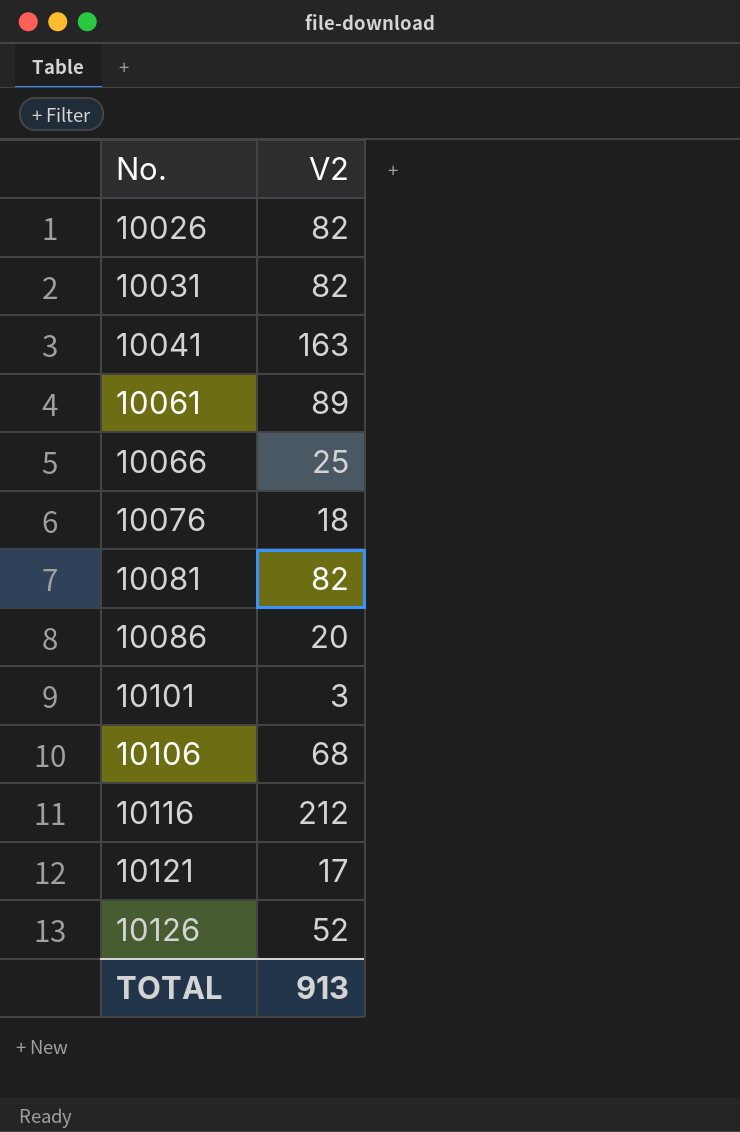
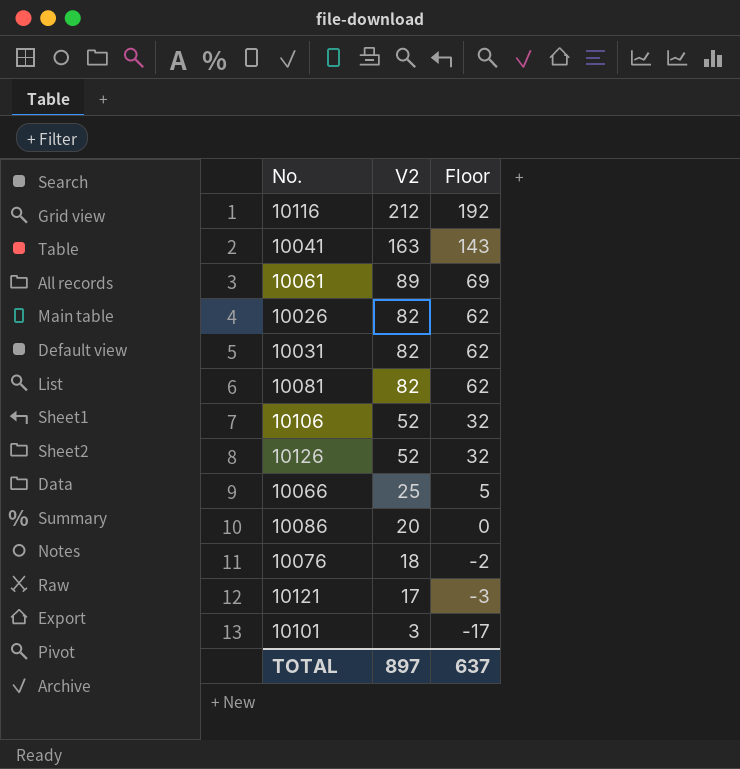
row order: No. ascending -> V2 descending
column Floor | formula: none -> [V2] - 20
10106 | V2: 68 -> 52
TOTAL | V2: 913 -> 897

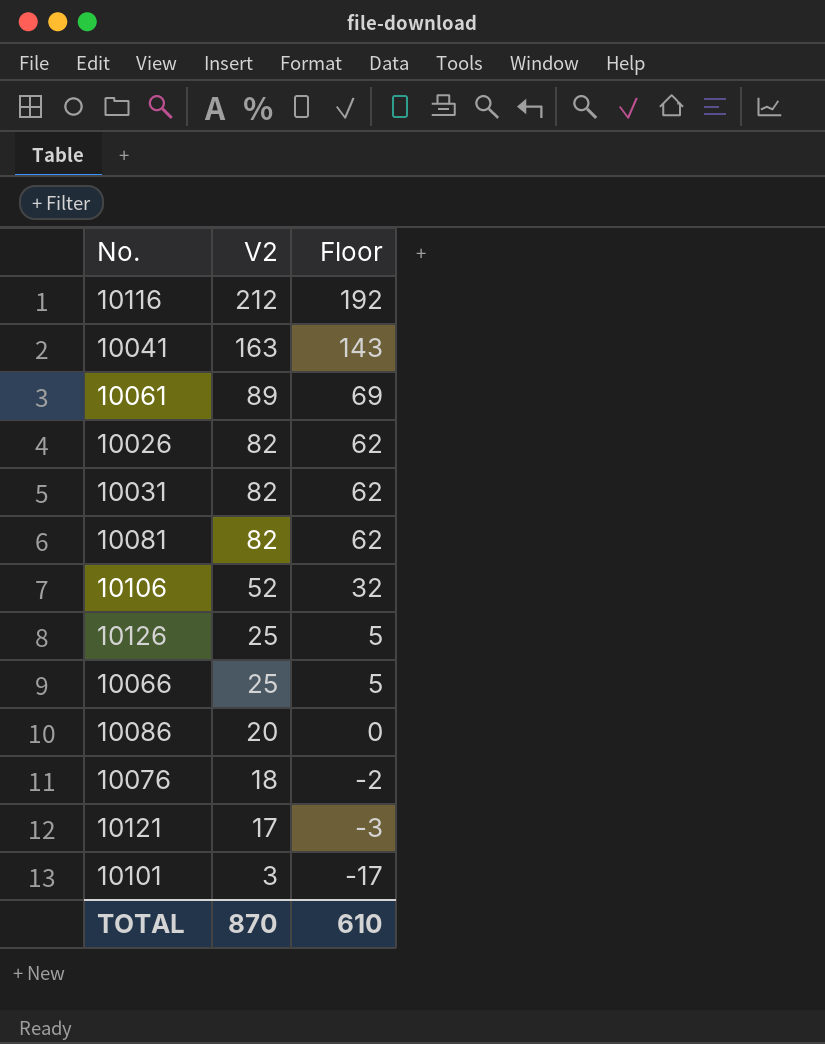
10126 | V2: 52 -> 25
10126 | Floor: 32 -> 5
TOTAL | V2: 897 -> 870
TOTAL | Floor: 637 -> 610

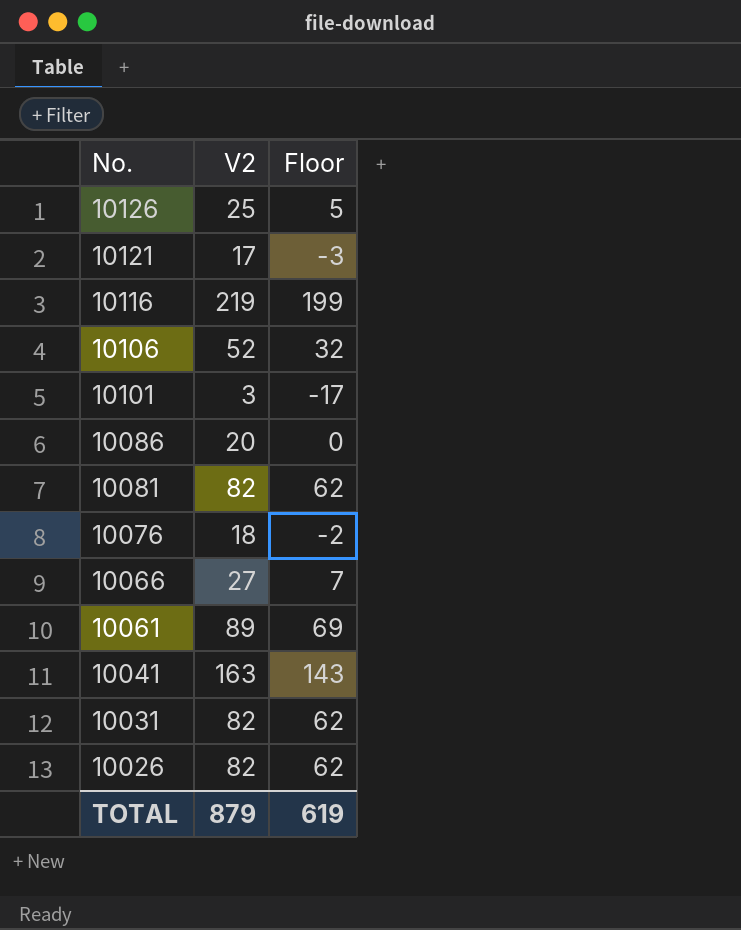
row order: V2 descending -> No. descending
10116 | V2: 212 -> 219
10116 | Floor: 192 -> 199
10066 | V2: 25 -> 27
10066 | Floor: 5 -> 7
TOTAL | V2: 870 -> 879
TOTAL | Floor: 610 -> 619

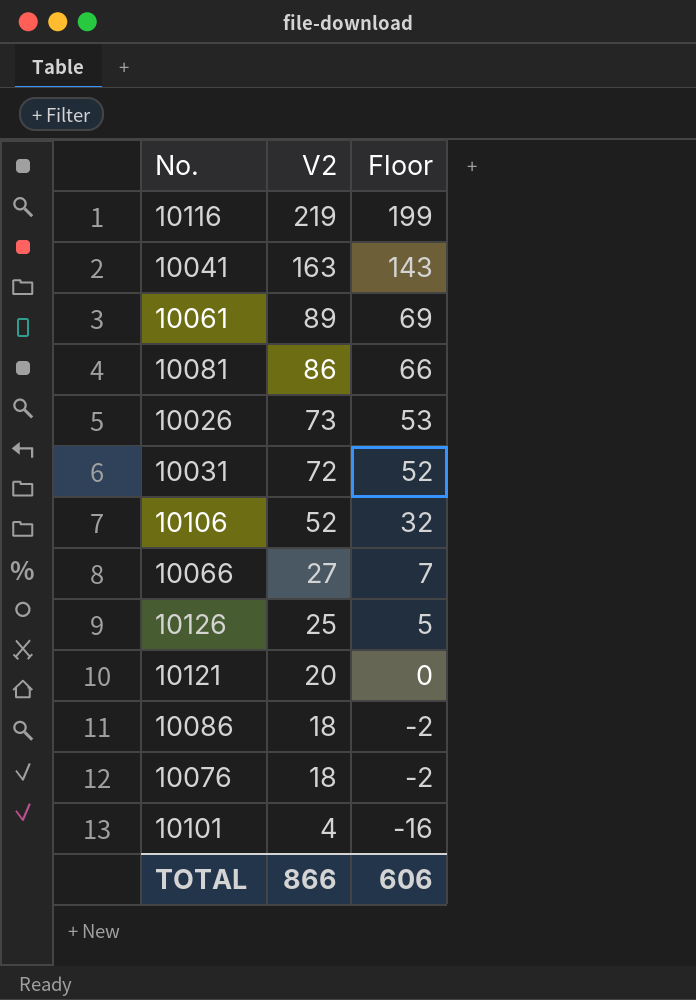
row order: No. descending -> V2 descending
10081 | V2: 82 -> 86
10081 | Floor: 62 -> 66
10026 | V2: 82 -> 73
10026 | Floor: 62 -> 53
10031 | V2: 82 -> 72
10031 | Floor: 62 -> 52
10121 | V2: 17 -> 20
10121 | Floor: -3 -> 0
10086 | V2: 20 -> 18
10086 | Floor: 0 -> -2
10101 | V2: 3 -> 4
10101 | Floor: -17 -> -16
TOTAL | V2: 879 -> 866
TOTAL | Floor: 619 -> 606

